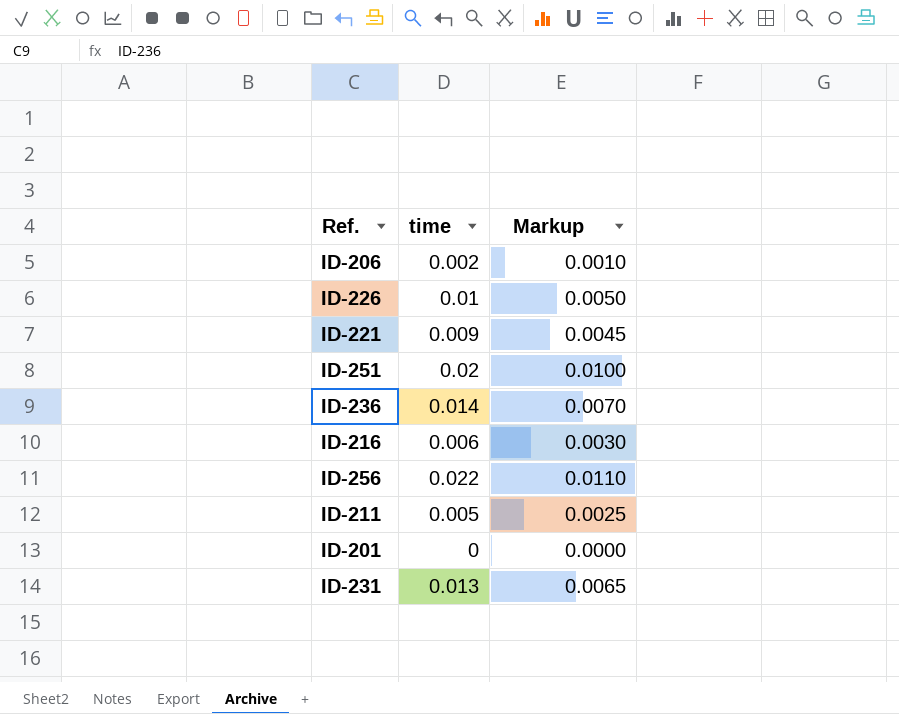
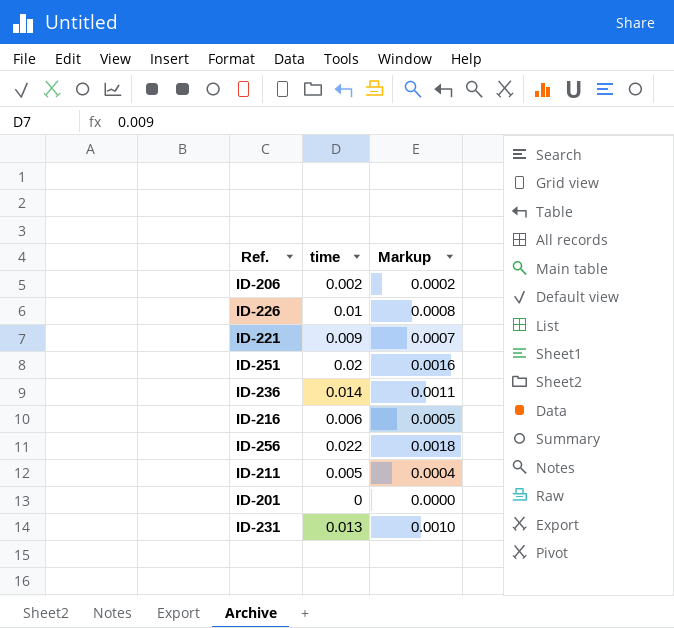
column Markup | formula: [time] * 0.5 -> [time] * 0.08

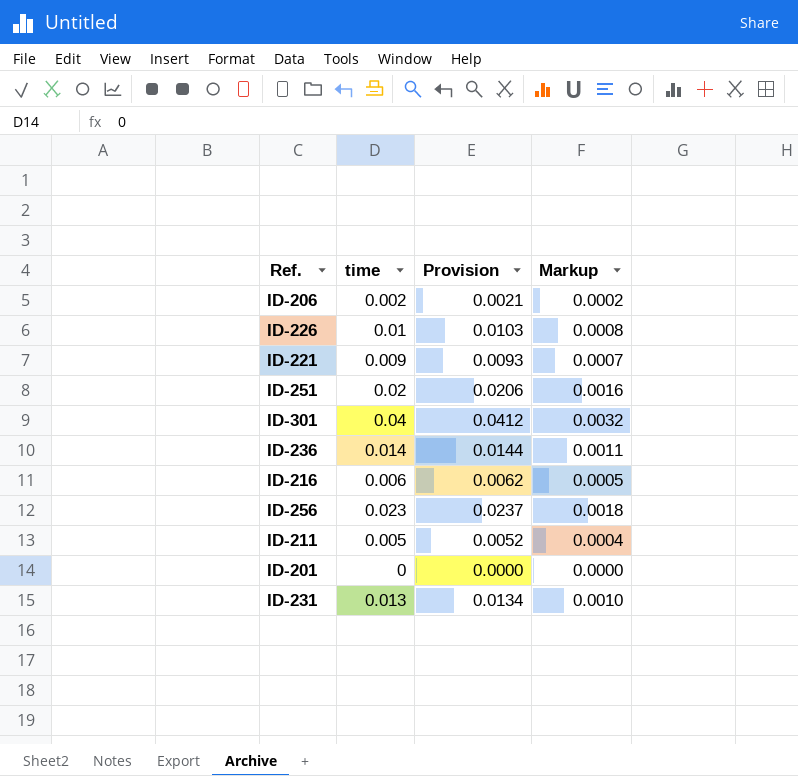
column Provision | formula: none -> [time] * 1.03
row ID-301: none -> 0.04 | 0.0412 | 0.0032
ID-256 | time: 0.022 -> 0.023

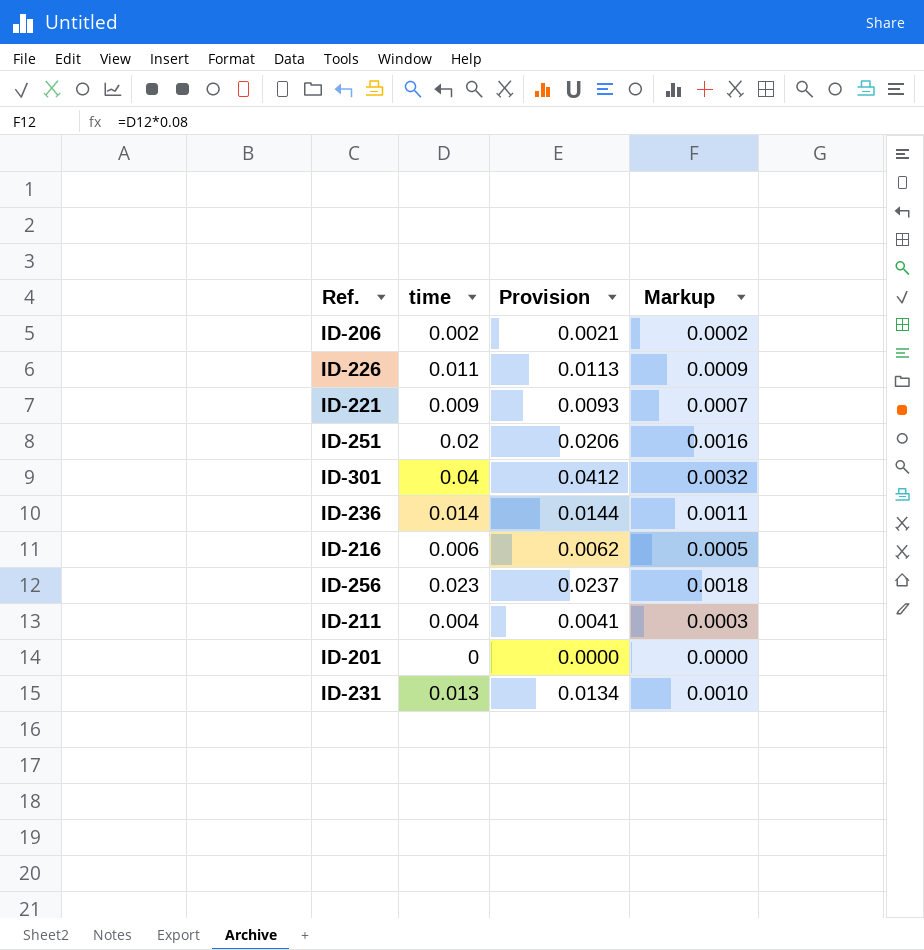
ID-226 | time: 0.01 -> 0.011
ID-226 | Provision: 0.0103 -> 0.0113
ID-226 | Markup: 0.0008 -> 0.0009
ID-211 | time: 0.005 -> 0.004
ID-211 | Provision: 0.0052 -> 0.0041
ID-211 | Markup: 0.0004 -> 0.0003

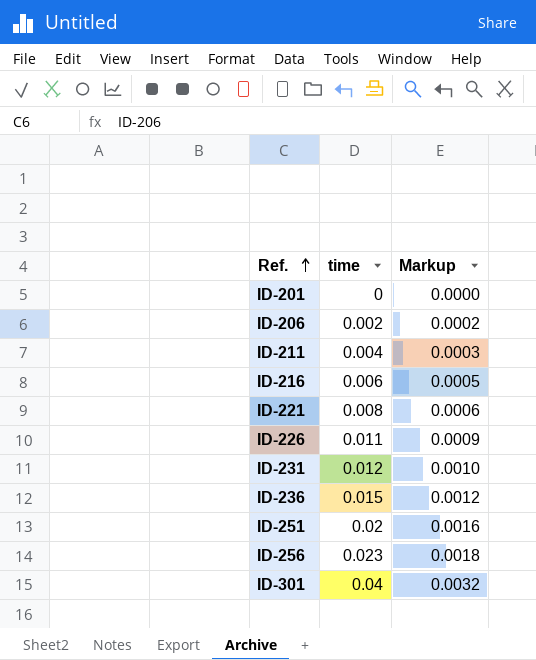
row order: none -> Ref. ascending
column Provision | formula: [time] * 1.03 -> none
ID-221 | time: 0.009 -> 0.008
ID-221 | Markup: 0.0007 -> 0.0006
ID-231 | time: 0.013 -> 0.012
ID-236 | time: 0.014 -> 0.015
ID-236 | Markup: 0.0011 -> 0.0012

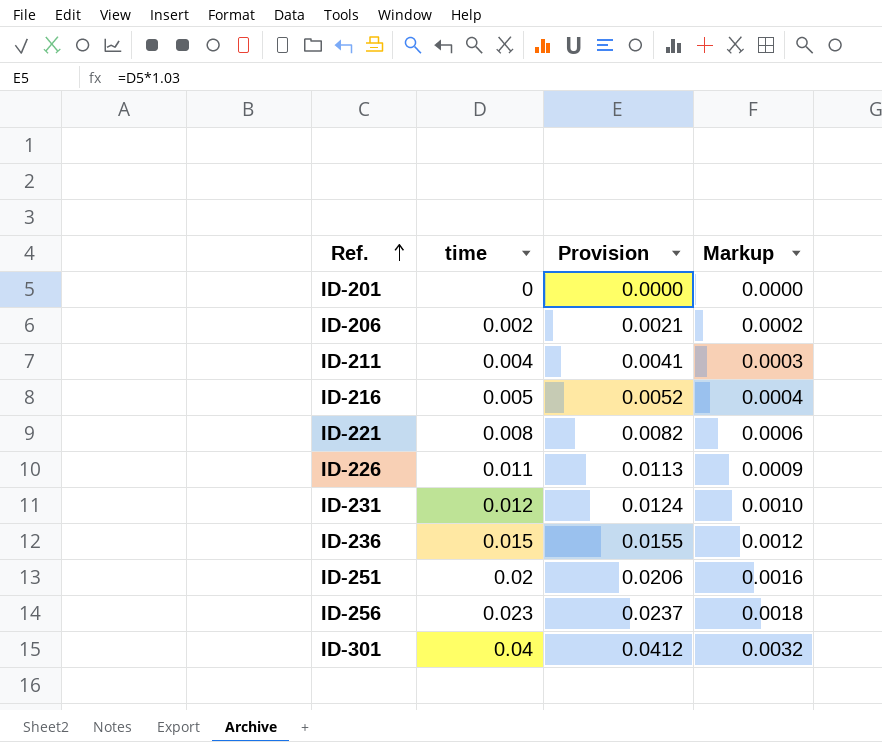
column Provision | formula: none -> [time] * 1.03
ID-216 | time: 0.006 -> 0.005
ID-216 | Markup: 0.0005 -> 0.0004

